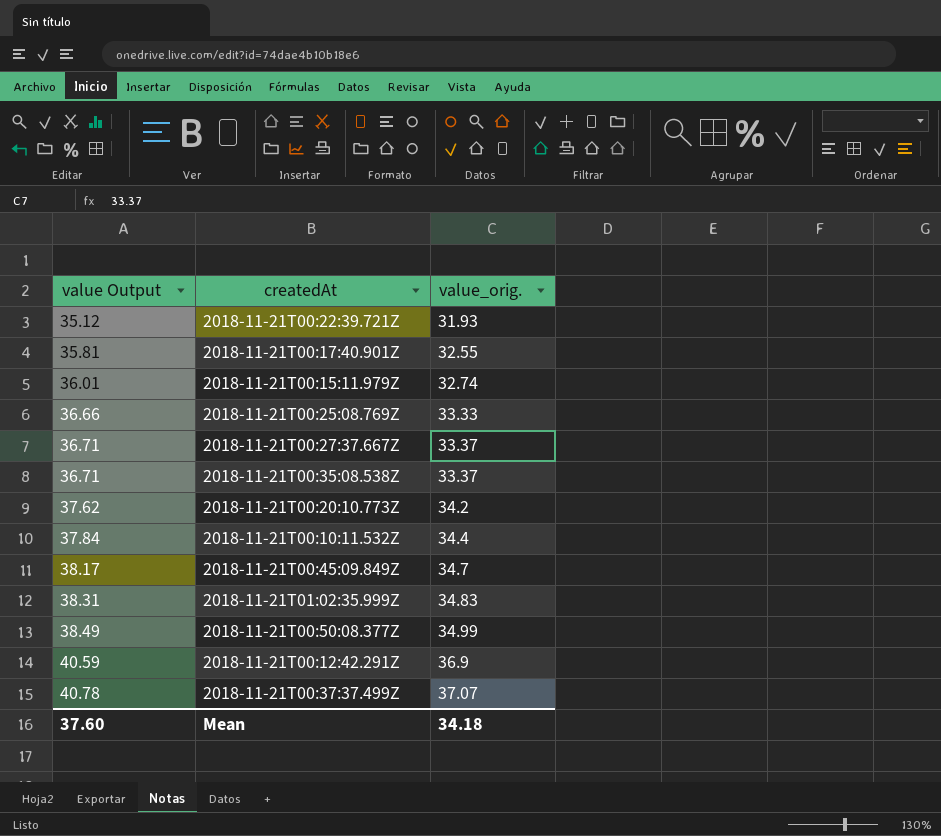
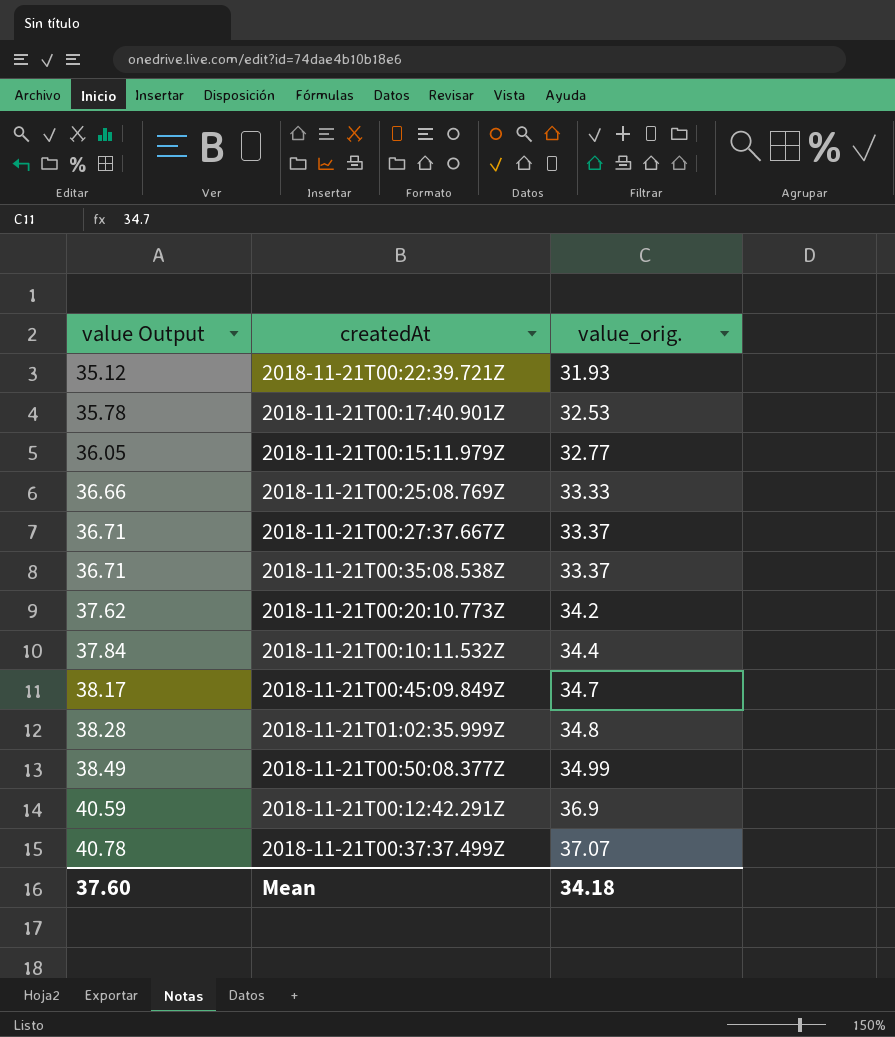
2018-11-21T00:17:40.901Z | value Output: 35.81 -> 35.78
2018-11-21T00:17:40.901Z | value_orig.: 32.55 -> 32.53
2018-11-21T00:15:11.979Z | value Output: 36.01 -> 36.05
2018-11-21T00:15:11.979Z | value_orig.: 32.74 -> 32.77
2018-11-21T01:02:35.999Z | value Output: 38.31 -> 38.28
2018-11-21T01:02:35.999Z | value_orig.: 34.83 -> 34.8

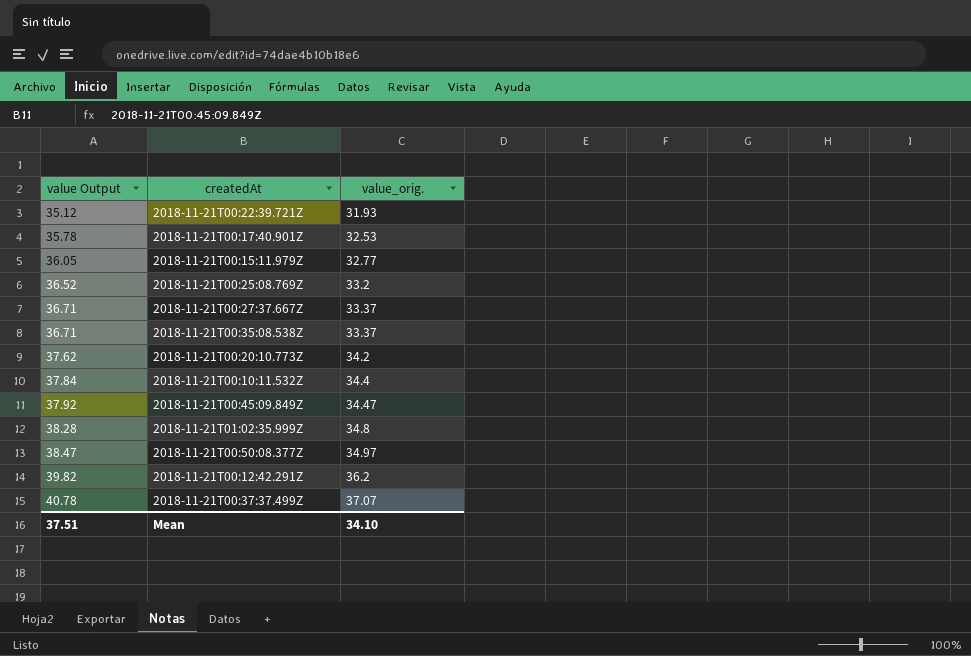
2018-11-21T00:25:08.769Z | value Output: 36.66 -> 36.52
2018-11-21T00:25:08.769Z | value_orig.: 33.33 -> 33.2
2018-11-21T00:45:09.849Z | value Output: 38.17 -> 37.92
2018-11-21T00:45:09.849Z | value_orig.: 34.7 -> 34.47
2018-11-21T00:50:08.377Z | value Output: 38.49 -> 38.47
2018-11-21T00:50:08.377Z | value_orig.: 34.99 -> 34.97
2018-11-21T00:12:42.291Z | value Output: 40.59 -> 39.82
2018-11-21T00:12:42.291Z | value_orig.: 36.9 -> 36.2
Mean | value Output: 37.60 -> 37.51
Mean | value_orig.: 34.18 -> 34.10

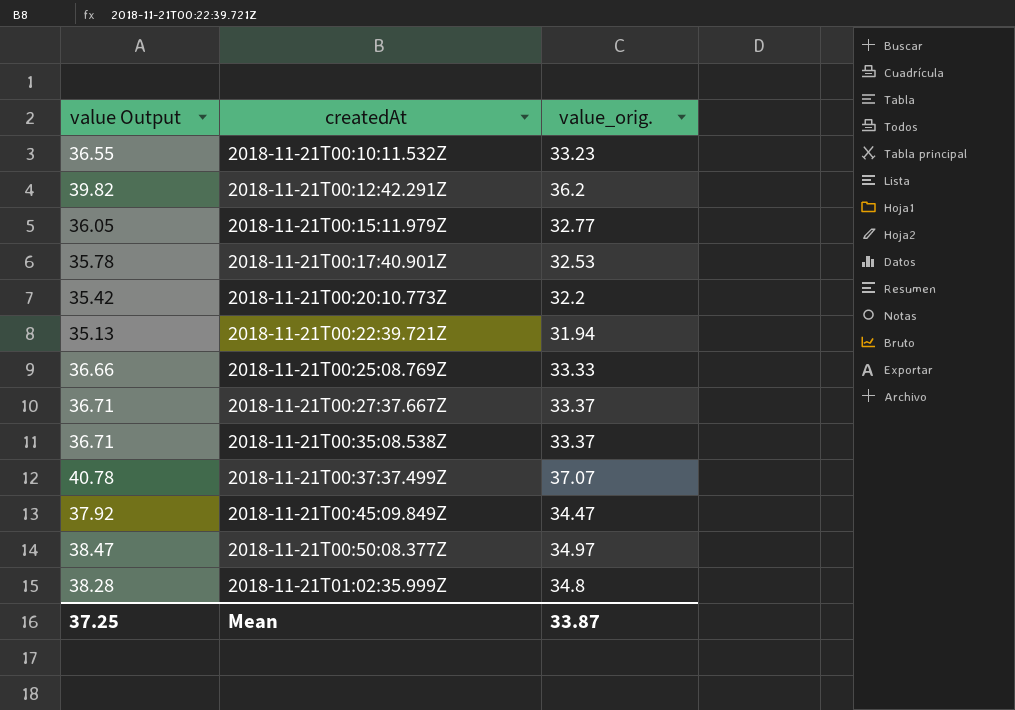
row order: value Output ascending -> createdAt ascending
2018-11-21T00:10:11.532Z | value Output: 37.84 -> 36.55
2018-11-21T00:10:11.532Z | value_orig.: 34.4 -> 33.23
2018-11-21T00:20:10.773Z | value Output: 37.62 -> 35.42
2018-11-21T00:20:10.773Z | value_orig.: 34.2 -> 32.2
2018-11-21T00:22:39.721Z | value Output: 35.12 -> 35.13
2018-11-21T00:22:39.721Z | value_orig.: 31.93 -> 31.94
2018-11-21T00:25:08.769Z | value Output: 36.52 -> 36.66
2018-11-21T00:25:08.769Z | value_orig.: 33.2 -> 33.33
Mean | value Output: 37.51 -> 37.25
Mean | value_orig.: 34.10 -> 33.87

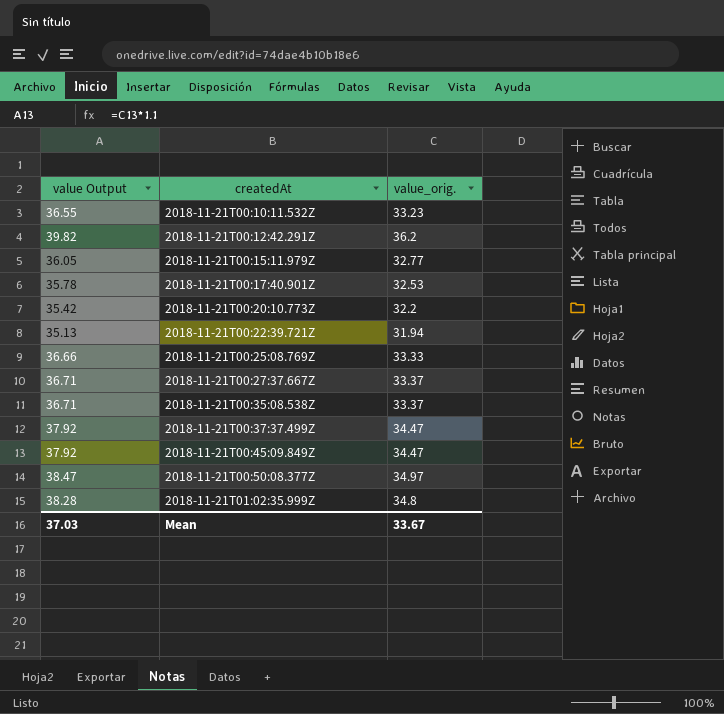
2018-11-21T00:37:37.499Z | value Output: 40.78 -> 37.92
2018-11-21T00:37:37.499Z | value_orig.: 37.07 -> 34.47
Mean | value Output: 37.25 -> 37.03
Mean | value_orig.: 33.87 -> 33.67

